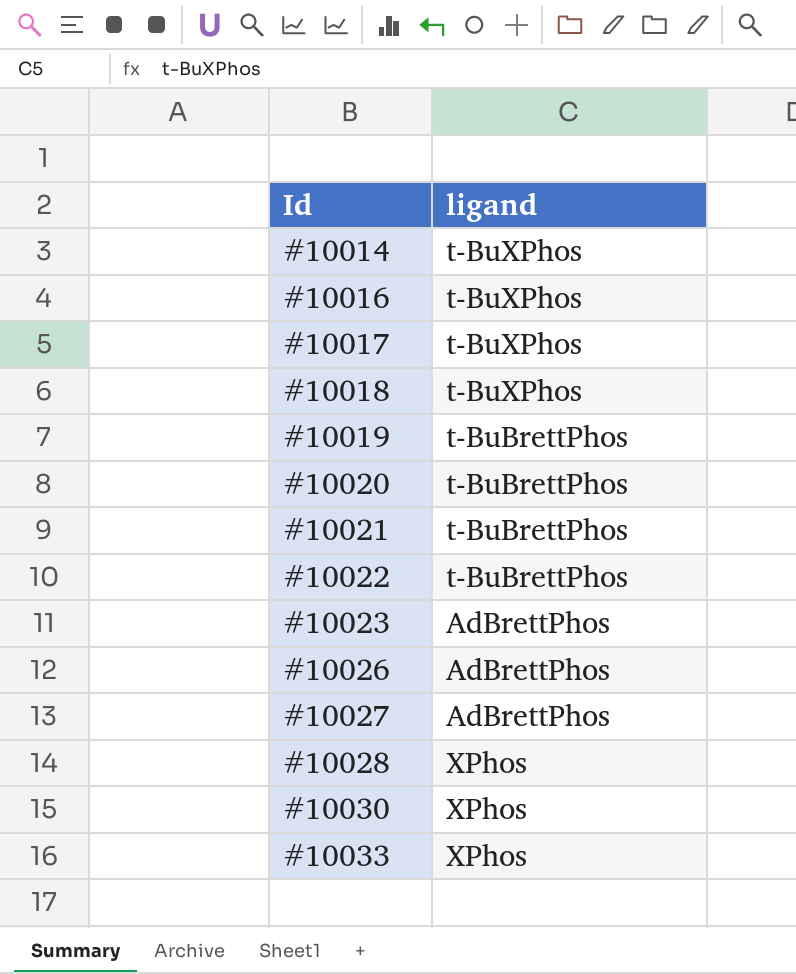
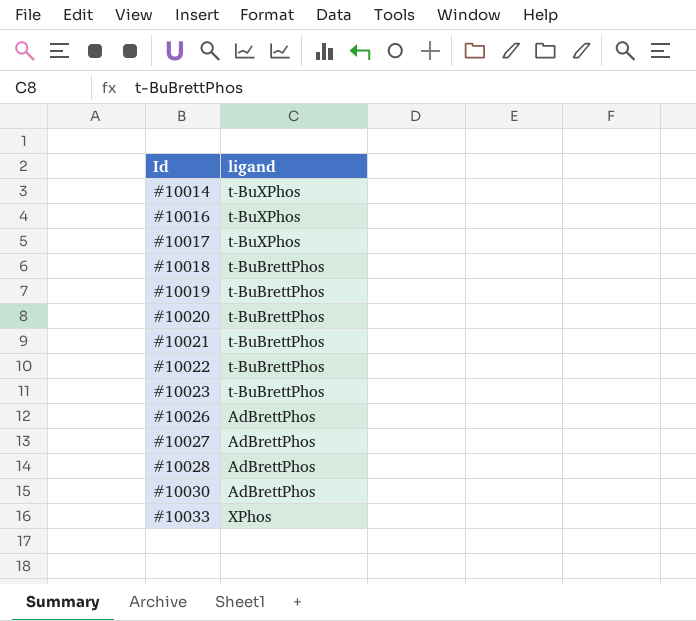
#10018 | ligand: t-BuXPhos -> t-BuBrettPhos
#10023 | ligand: AdBrettPhos -> t-BuBrettPhos
#10028 | ligand: XPhos -> AdBrettPhos
#10030 | ligand: XPhos -> AdBrettPhos

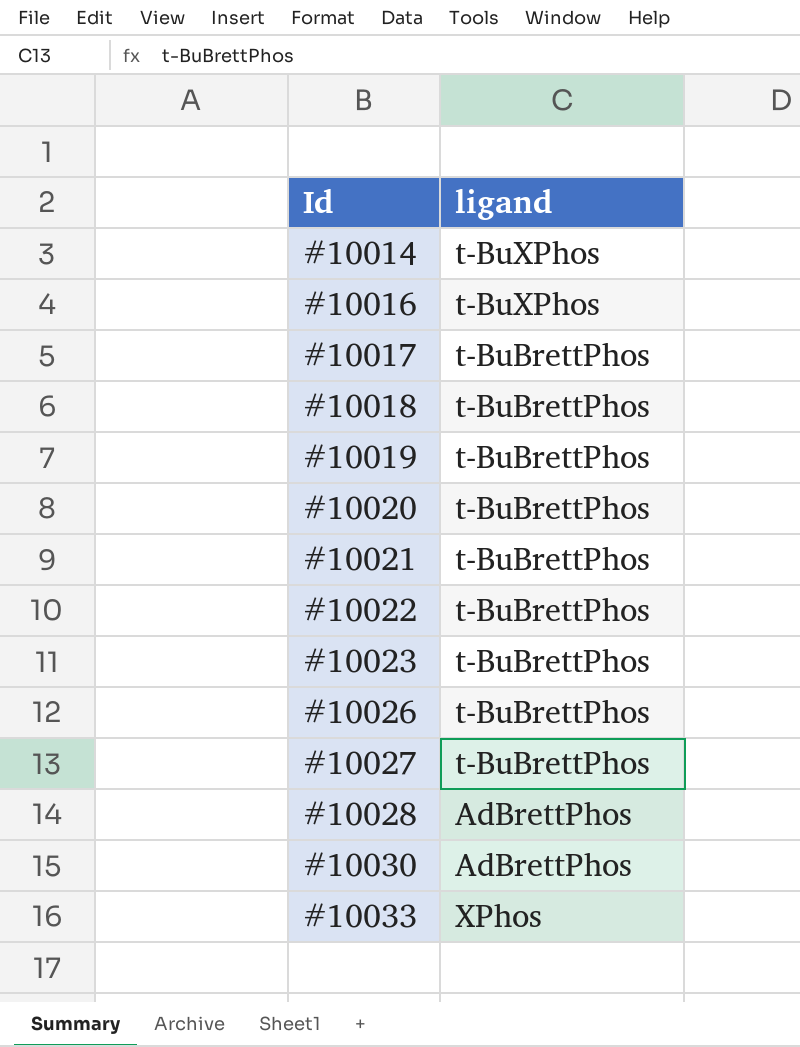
#10017 | ligand: t-BuXPhos -> t-BuBrettPhos
#10026 | ligand: AdBrettPhos -> t-BuBrettPhos
#10027 | ligand: AdBrettPhos -> t-BuBrettPhos

